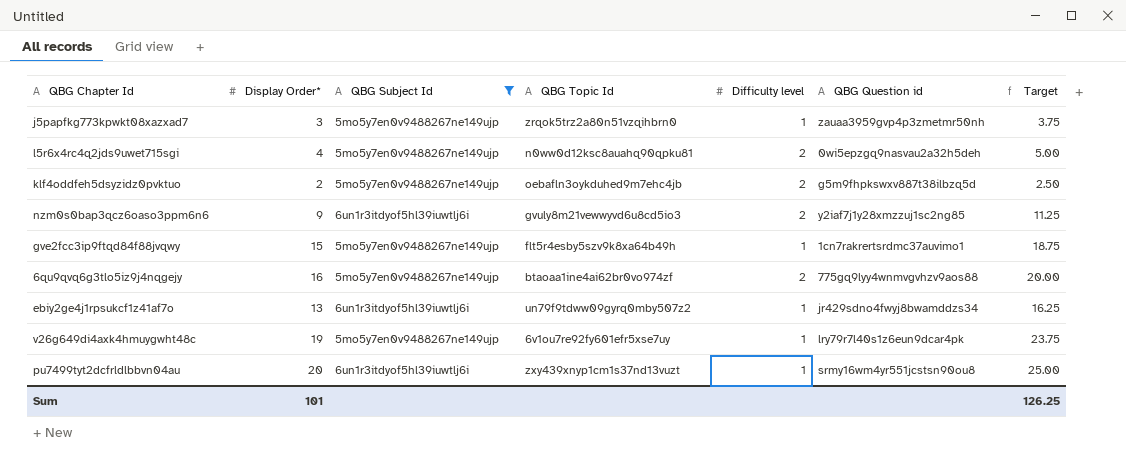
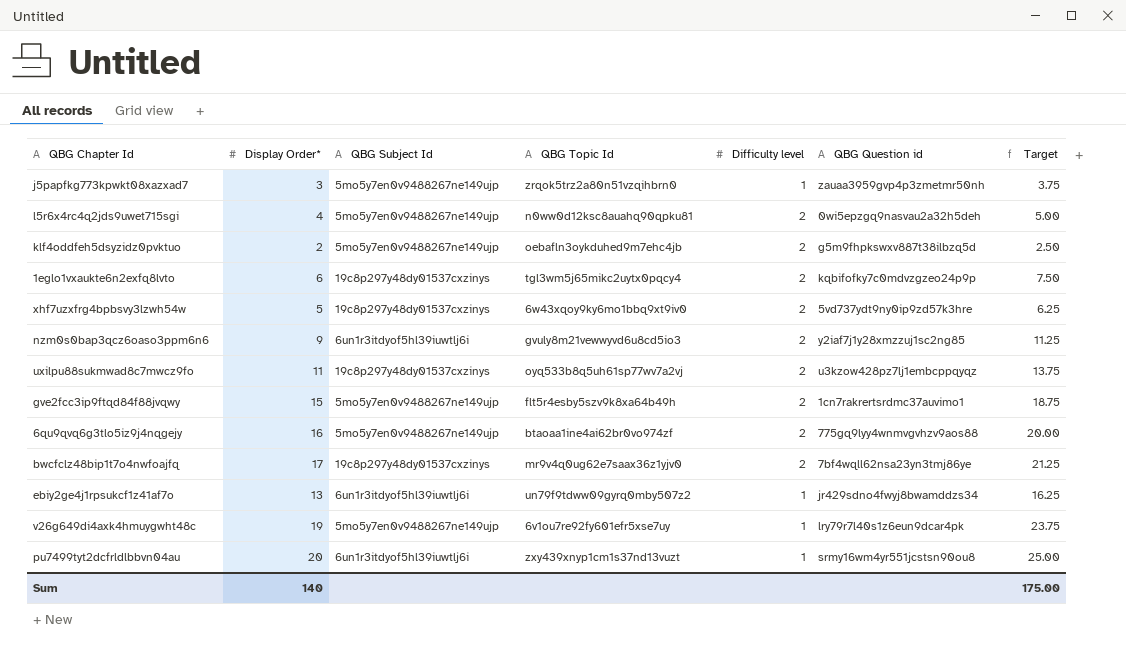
filter: QBG Subject Id != 19c8p297y48dy01537cxzinys -> none
gve2fcc3ip9ftqd84f88jvqwy | Difficulty level: 1 -> 2
Sum | Display Order*: 101 -> 140
Sum | Target: 126.25 -> 175.00

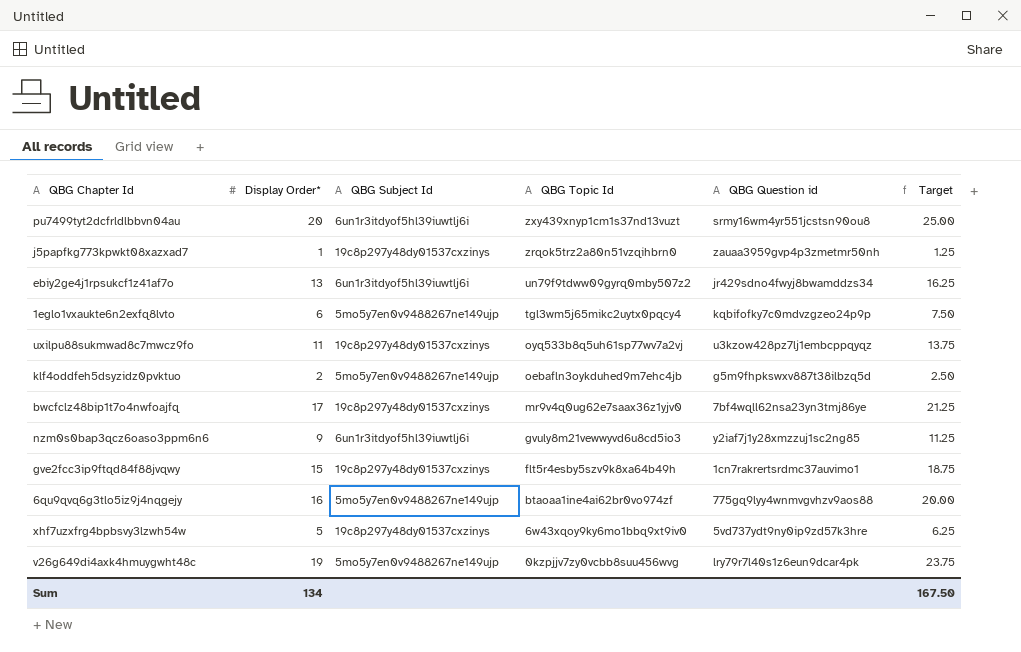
row order: none -> QBG Topic Id descending
column Difficulty level | position: 5 -> none
row l5r6x4rc4q2jds9uwet715sgi: 4 | 5mo5y7en0v9488267ne149ujp | n0ww0d12ksc8auahq90qpku81 | 2 | 0wi5epzgq9nasvau2a32h5deh | 5.00 -> none
j5papfkg773kpwkt08xazxad7 | Display Order*: 3 -> 1
j5papfkg773kpwkt08xazxad7 | QBG Subject Id: 5mo5y7en0v9488267ne149ujp -> 19c8p297y48dy01537cxzinys
j5papfkg773kpwkt08xazxad7 | Target: 3.75 -> 1.25
1eglo1vxaukte6n2exfq8lvto | QBG Subject Id: 19c8p297y48dy01537cxzinys -> 5mo5y7en0v9488267ne149ujp
gve2fcc3ip9ftqd84f88jvqwy | QBG Subject Id: 5mo5y7en0v9488267ne149ujp -> 19c8p297y48dy01537cxzinys
v26g649di4axk4hmuygwht48c | QBG Topic Id: 6v1ou7re92fy601efr5xse7uy -> 0kzpjjv7zy0vcbb8suu456wvg
Sum | Display Order*: 140 -> 134
Sum | Target: 175.00 -> 167.50

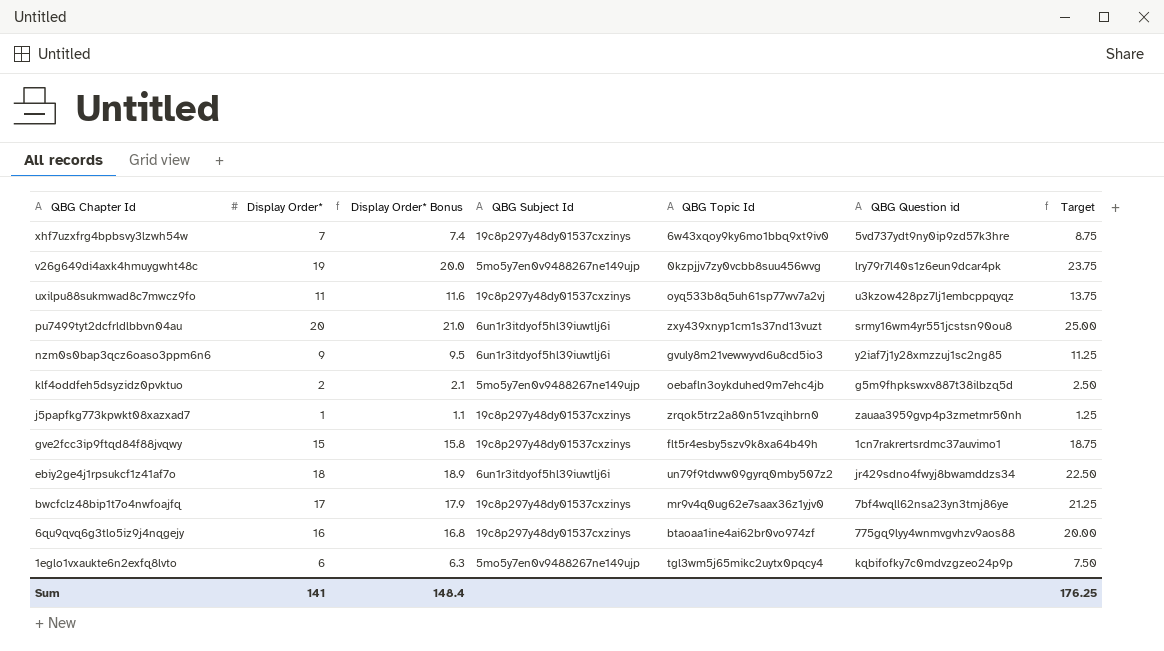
row order: QBG Topic Id descending -> QBG Chapter Id descending
column Display Order* Bonus | formula: none -> [Display Order*] * 1.05
xhf7uzxfrg4bpbsvy3lzwh54w | Display Order*: 5 -> 7
xhf7uzxfrg4bpbsvy3lzwh54w | Target: 6.25 -> 8.75
ebiy2ge4j1rpsukcf1z41af7o | Display Order*: 13 -> 18
ebiy2ge4j1rpsukcf1z41af7o | Target: 16.25 -> 22.50
6qu9qvq6g3tlo5iz9j4nqgejy | QBG Subject Id: 5mo5y7en0v9488267ne149ujp -> 19c8p297y48dy01537cxzinys
Sum | Display Order*: 134 -> 141
Sum | Target: 167.50 -> 176.25

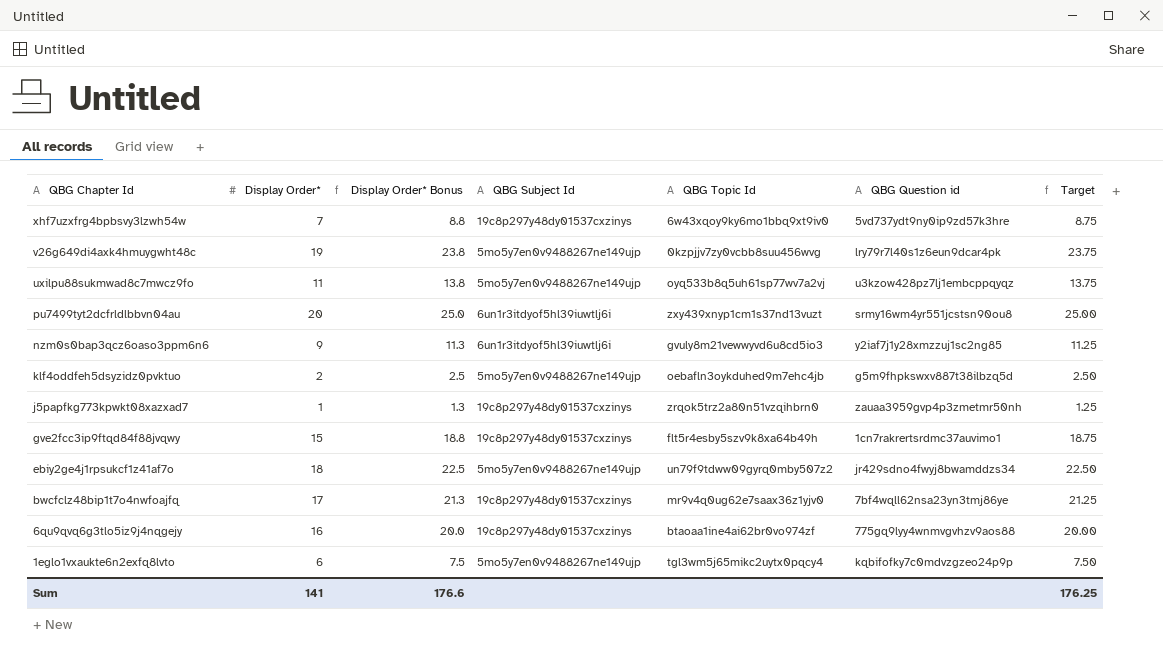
column Display Order* Bonus | formula: [Display Order*] * 1.05 -> [Display Order*] * 1.25
uxilpu88sukmwad8c7mwcz9fo | QBG Subject Id: 19c8p297y48dy01537cxzinys -> 5mo5y7en0v9488267ne149ujp
ebiy2ge4j1rpsukcf1z41af7o | QBG Subject Id: 6un1r3itdyof5hl39iuwtlj6i -> 5mo5y7en0v9488267ne149ujp
Sum | Display Order* Bonus: 148.4 -> 176.6

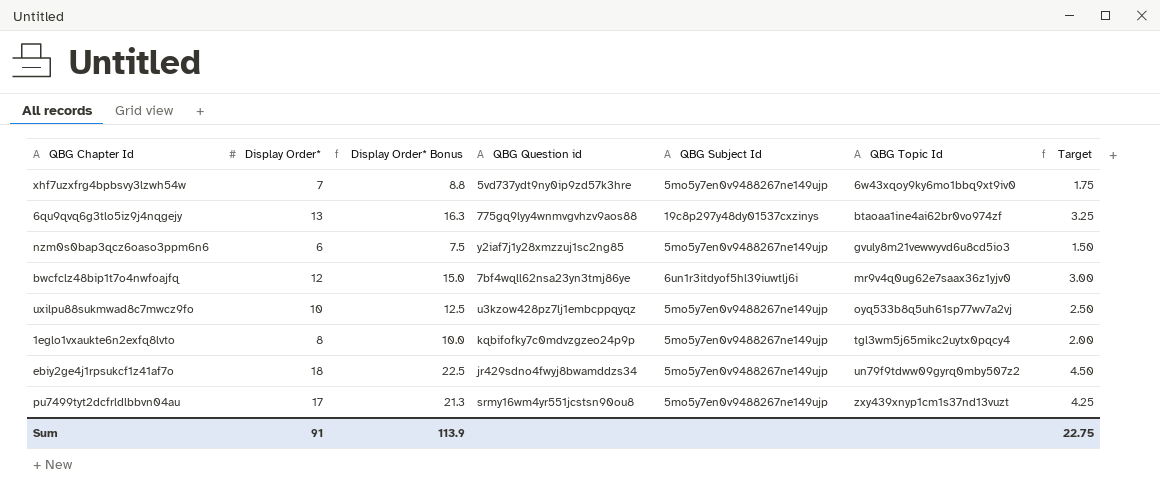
row order: QBG Chapter Id descending -> QBG Topic Id ascending
column QBG Question id | position: 6 -> 4
column Target | formula: [Display Order*] * 1.25 -> [Display Order*] * 0.25
row v26g649di4axk4hmuygwht48c: 19 | 23.8 | 5mo5y7en0v9488267ne149ujp | 0kzpjjv7zy0vcbb8suu456wvg | lry79r7l40s1z6eun9dcar4pk | 23.75 -> none
row klf4oddfeh5dsyzidz0pvktuo: 2 | 2.5 | 5mo5y7en0v9488267ne149ujp | oebafln3oykduhed9m7ehc4jb | g5m9fhpkswxv887t38ilbzq5d | 2.50 -> none
row j5papfkg773kpwkt08xazxad7: 1 | 1.3 | 19c8p297y48dy01537cxzinys | zrqok5trz2a80n51vzqihbrn0 | zauaa3959gvp4p3zmetmr50nh | 1.25 -> none
row gve2fcc3ip9ftqd84f88jvqwy: 15 | 18.8 | 19c8p297y48dy01537cxzinys | flt5r4esby5szv9k8xa64b49h | 1cn7rakrertsrdmc37auvimo1 | 18.75 -> none
xhf7uzxfrg4bpbsvy3lzwh54w | QBG Subject Id: 19c8p297y48dy01537cxzinys -> 5mo5y7en0v9488267ne149ujp
6qu9qvq6g3tlo5iz9j4nqgejy | Display Order*: 16 -> 13
6qu9qvq6g3tlo5iz9j4nqgejy | Display Order* Bonus: 20.0 -> 16.3
nzm0s0bap3qcz6oaso3ppm6n6 | Display Order*: 9 -> 6
nzm0s0bap3qcz6oaso3ppm6n6 | Display Order* Bonus: 11.3 -> 7.5
nzm0s0bap3qcz6oaso3ppm6n6 | QBG Subject Id: 6un1r3itdyof5hl39iuwtlj6i -> 5mo5y7en0v9488267ne149ujp
bwcfclz48bip1t7o4nwfoajfq | Display Order*: 17 -> 12
bwcfclz48bip1t7o4nwfoajfq | Display Order* Bonus: 21.3 -> 15.0
bwcfclz48bip1t7o4nwfoajfq | QBG Subject Id: 19c8p297y48dy01537cxzinys -> 6un1r3itdyof5hl39iuwtlj6i
uxilpu88sukmwad8c7mwcz9fo | Display Order*: 11 -> 10
uxilpu88sukmwad8c7mwcz9fo | Display Order* Bonus: 13.8 -> 12.5
1eglo1vxaukte6n2exfq8lvto | Display Order*: 6 -> 8
1eglo1vxaukte6n2exfq8lvto | Display Order* Bonus: 7.5 -> 10.0
pu7499tyt2dcfrldlbbvn04au | Display Order*: 20 -> 17
pu7499tyt2dcfrldlbbvn04au | Display Order* Bonus: 25.0 -> 21.3
pu7499tyt2dcfrldlbbvn04au | QBG Subject Id: 6un1r3itdyof5hl39iuwtlj6i -> 5mo5y7en0v9488267ne149ujp
Sum | Display Order*: 141 -> 91
Sum | Display Order* Bonus: 176.6 -> 113.9
Sum | Target: 176.25 -> 22.75

